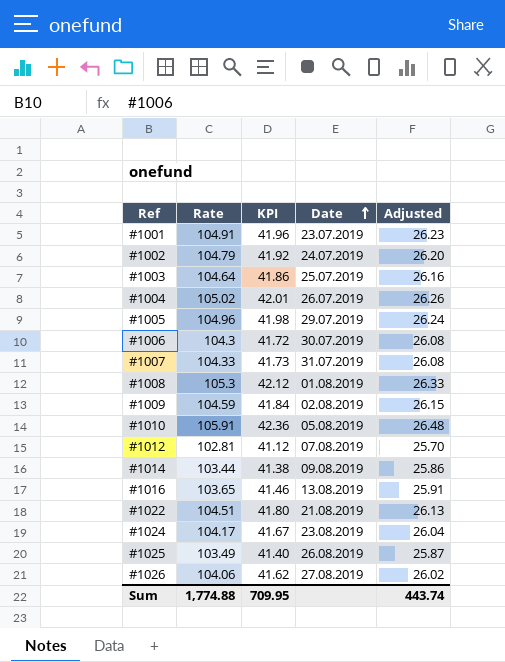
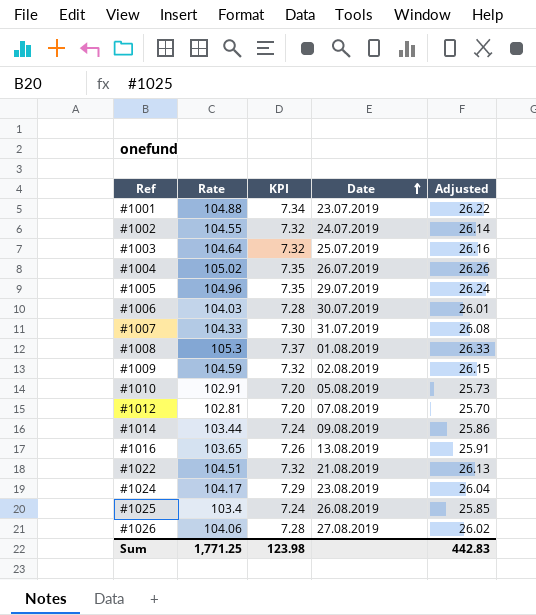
column KPI | formula: [Rate] * 0.4 -> [Rate] * 0.07
#1001 | Rate: 104.91 -> 104.88
#1001 | Adjusted: 26.23 -> 26.22
#1002 | Rate: 104.79 -> 104.55
#1002 | Adjusted: 26.20 -> 26.14
#1006 | Rate: 104.3 -> 104.03
#1006 | Adjusted: 26.08 -> 26.01
#1010 | Rate: 105.91 -> 102.91
#1010 | Adjusted: 26.48 -> 25.73
#1025 | Rate: 103.49 -> 103.4
#1025 | Adjusted: 25.87 -> 25.85
Sum | Rate: 1,774.88 -> 1,771.25
Sum | KPI: 709.95 -> 123.98
Sum | Adjusted: 443.74 -> 442.83

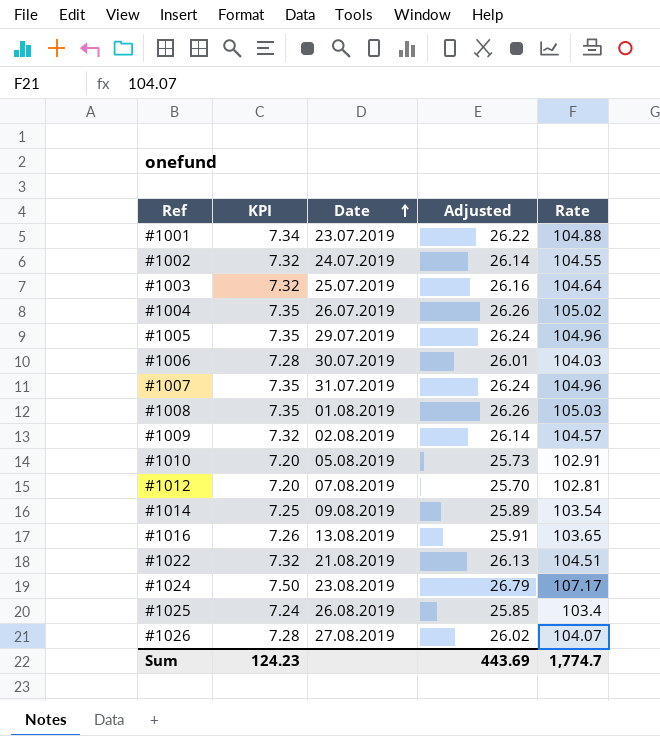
column Rate | position: 2 -> 5
#1007 | KPI: 7.30 -> 7.35
#1007 | Adjusted: 26.08 -> 26.24
#1007 | Rate: 104.33 -> 104.96
#1008 | KPI: 7.37 -> 7.35
#1008 | Adjusted: 26.33 -> 26.26
#1008 | Rate: 105.3 -> 105.03
#1009 | Adjusted: 26.15 -> 26.14
#1009 | Rate: 104.59 -> 104.57
#1014 | KPI: 7.24 -> 7.25
#1014 | Adjusted: 25.86 -> 25.89
#1014 | Rate: 103.44 -> 103.54
#1024 | KPI: 7.29 -> 7.50
#1024 | Adjusted: 26.04 -> 26.79
#1024 | Rate: 104.17 -> 107.17
#1026 | Rate: 104.06 -> 104.07
Sum | KPI: 123.98 -> 124.23
Sum | Adjusted: 442.83 -> 443.69
Sum | Rate: 1,771.25 -> 1,774.7

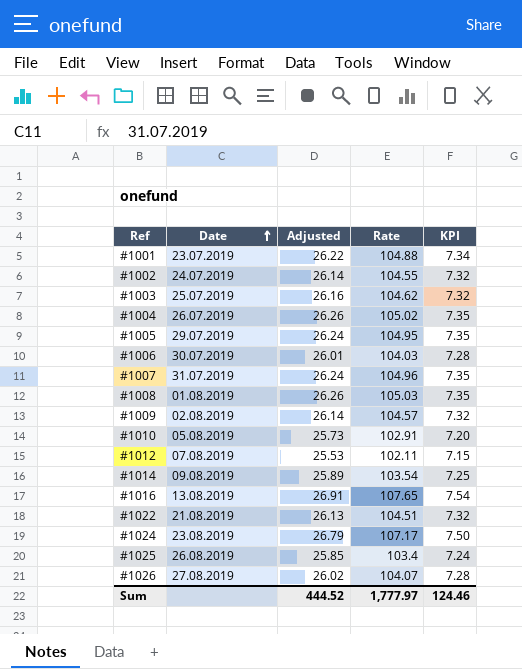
column KPI | position: 2 -> 5
#1003 | Rate: 104.64 -> 104.62
#1005 | Rate: 104.96 -> 104.95
#1012 | Adjusted: 25.70 -> 25.53
#1012 | Rate: 102.81 -> 102.11
#1012 | KPI: 7.20 -> 7.15
#1016 | Adjusted: 25.91 -> 26.91
#1016 | Rate: 103.65 -> 107.65
#1016 | KPI: 7.26 -> 7.54
Sum | Adjusted: 443.69 -> 444.52
Sum | Rate: 1,774.7 -> 1,777.97
Sum | KPI: 124.23 -> 124.46

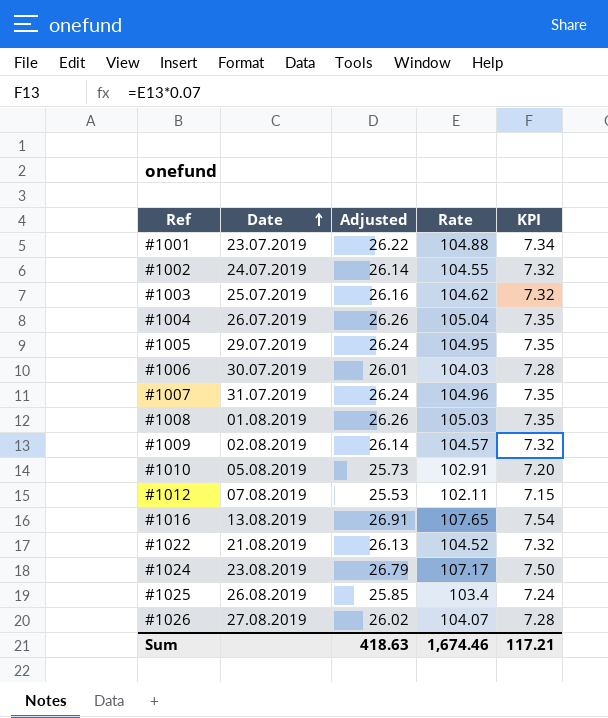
row #1014: 09.08.2019 | 25.89 | 103.54 | 7.25 -> none
#1004 | Rate: 105.02 -> 105.04
#1022 | Rate: 104.51 -> 104.52
Sum | Adjusted: 444.52 -> 418.63
Sum | Rate: 1,777.97 -> 1,674.46
Sum | KPI: 124.46 -> 117.21

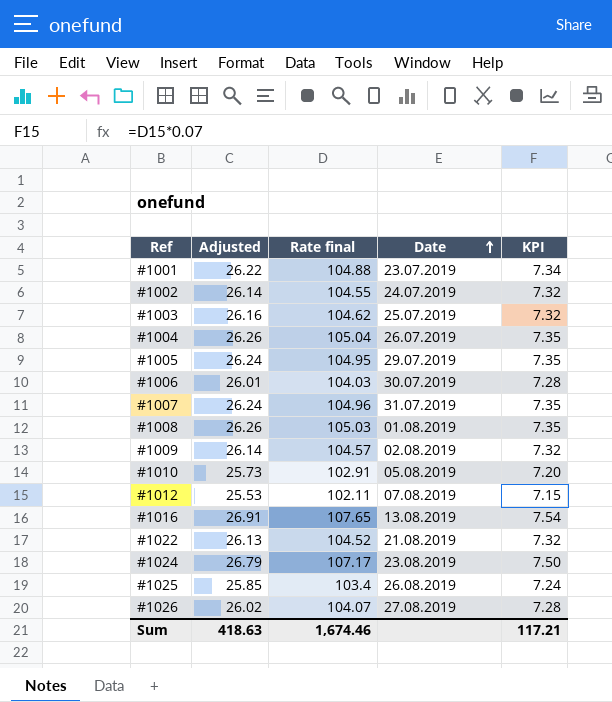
column name: Rate -> Rate final
column Date | position: 2 -> 4

